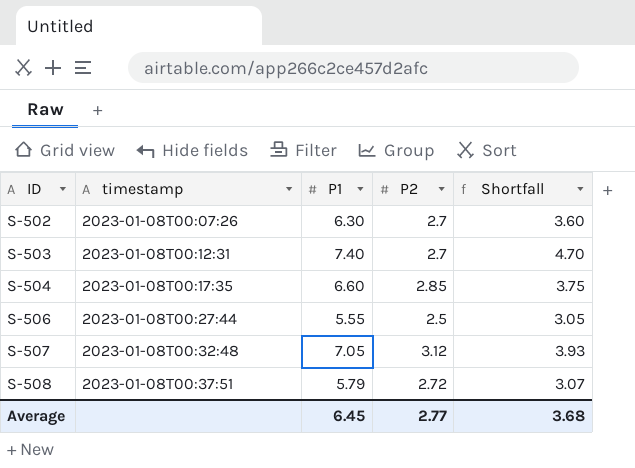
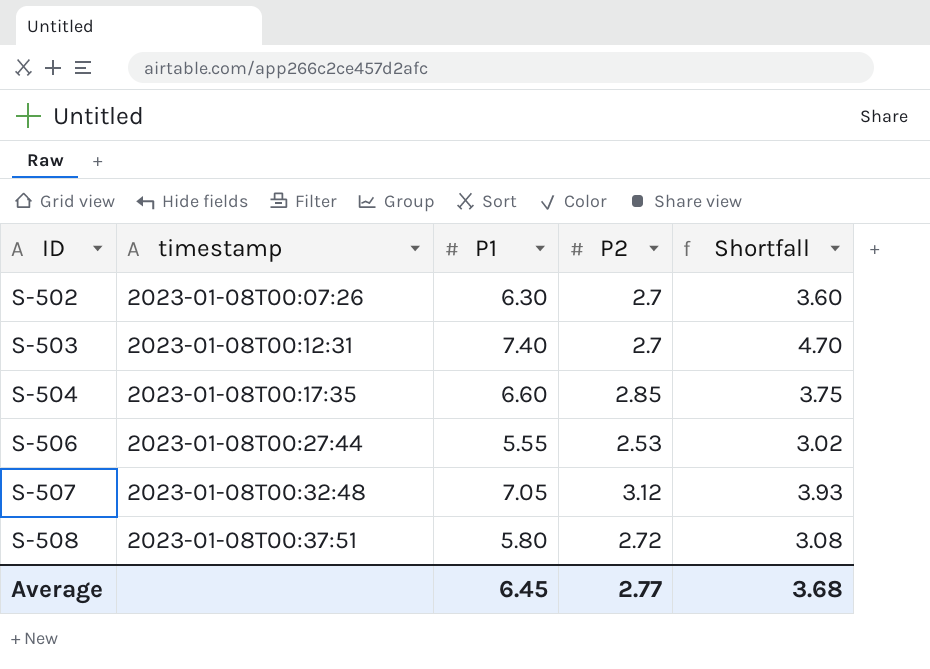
S-506 | P2: 2.5 -> 2.53
S-506 | Shortfall: 3.05 -> 3.02
S-508 | P1: 5.79 -> 5.80
S-508 | Shortfall: 3.07 -> 3.08

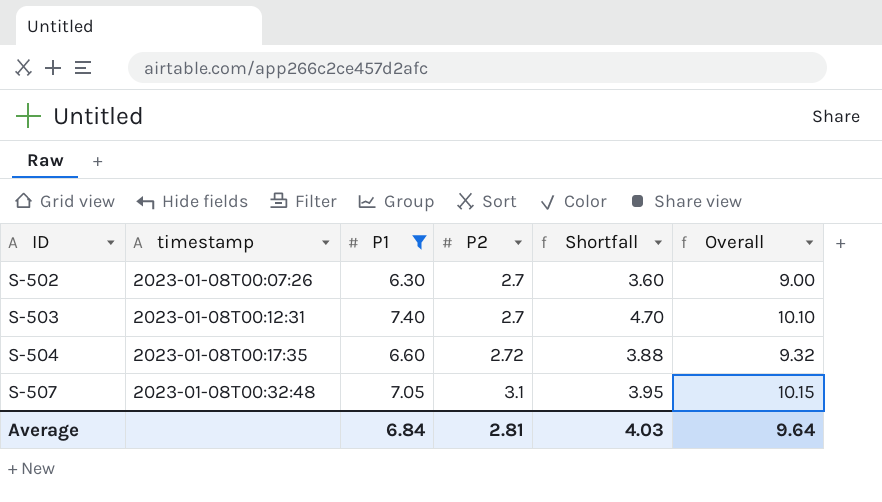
filter: none -> P1 >= 6.30
column Overall | formula: none -> [P1] + [P2]
S-504 | P2: 2.85 -> 2.72
S-504 | Shortfall: 3.75 -> 3.88
S-507 | P2: 3.12 -> 3.1
S-507 | Shortfall: 3.93 -> 3.95
Average | P1: 6.45 -> 6.84
Average | P2: 2.77 -> 2.81
Average | Shortfall: 3.68 -> 4.03

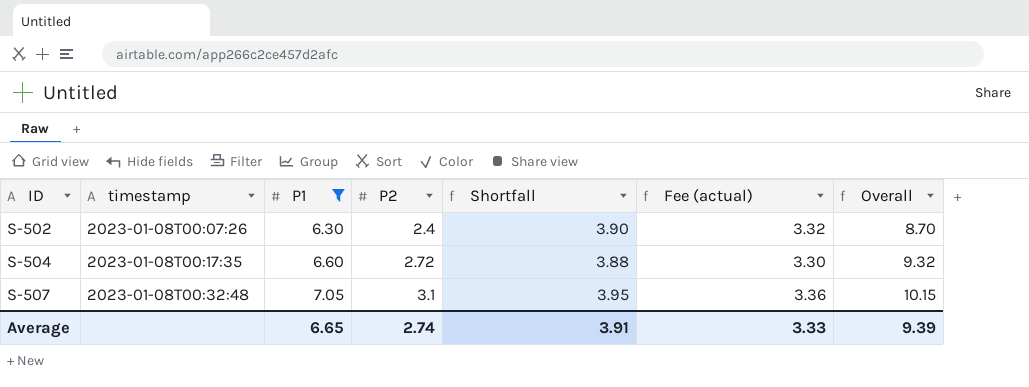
column Fee (actual) | formula: none -> [Shortfall] * 0.85
row S-503: 2023-01-08T00:12:31 | 7.40 | 2.7 | 4.70 | 10.10 -> none
S-502 | P2: 2.7 -> 2.4
S-502 | Shortfall: 3.60 -> 3.90
S-502 | Overall: 9.00 -> 8.70
Average | P1: 6.84 -> 6.65
Average | P2: 2.81 -> 2.74
Average | Shortfall: 4.03 -> 3.91
Average | Overall: 9.64 -> 9.39

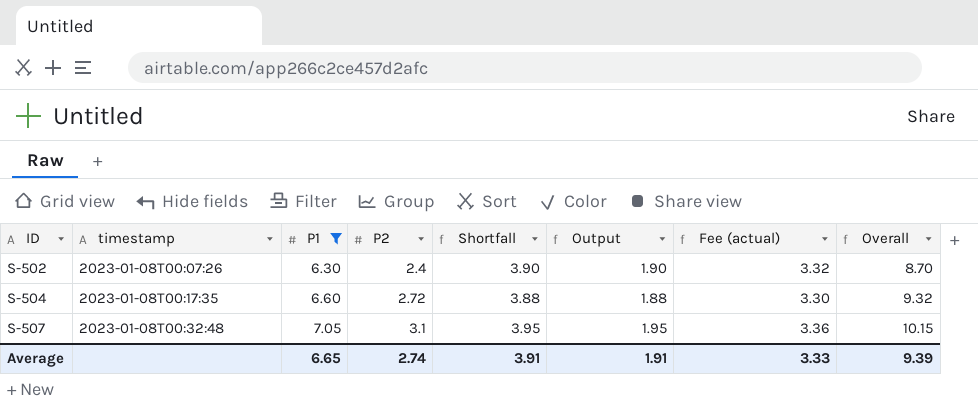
column Output | formula: none -> [Shortfall] - 2

